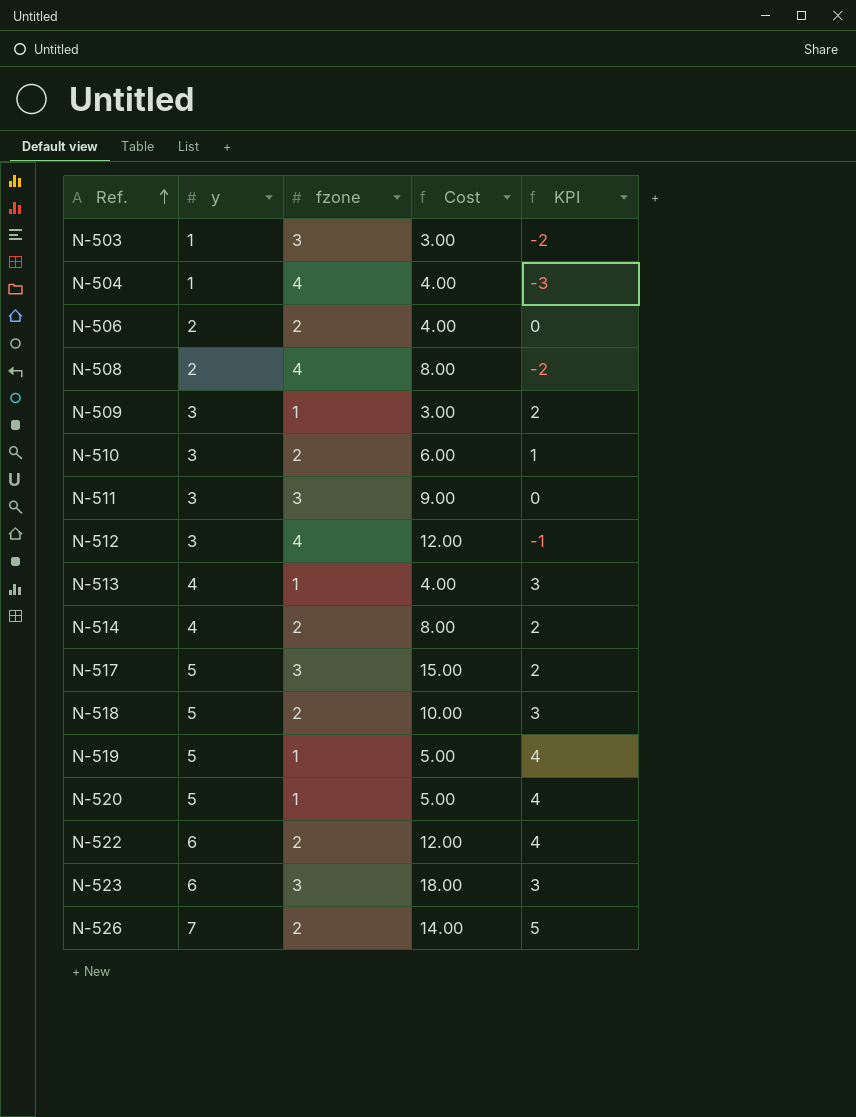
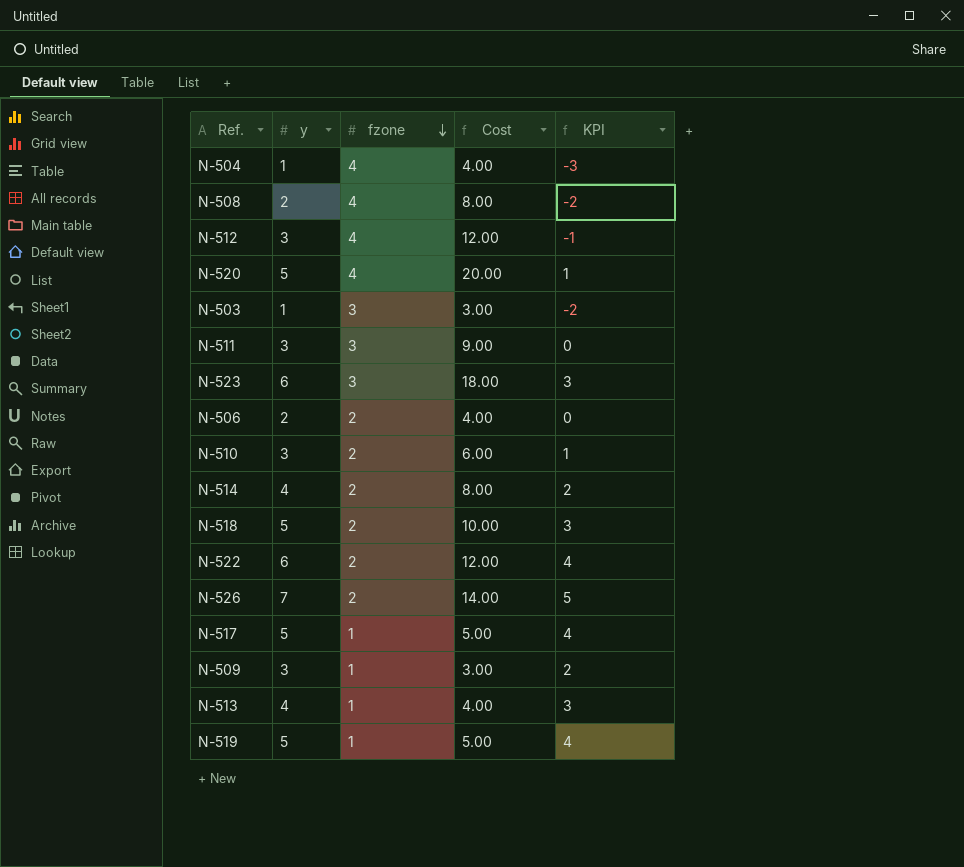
row order: Ref. ascending -> fzone descending
N-520 | fzone: 1 -> 4
N-520 | Cost: 5.00 -> 20.00
N-520 | KPI: 4 -> 1
N-517 | fzone: 3 -> 1
N-517 | Cost: 15.00 -> 5.00
N-517 | KPI: 2 -> 4

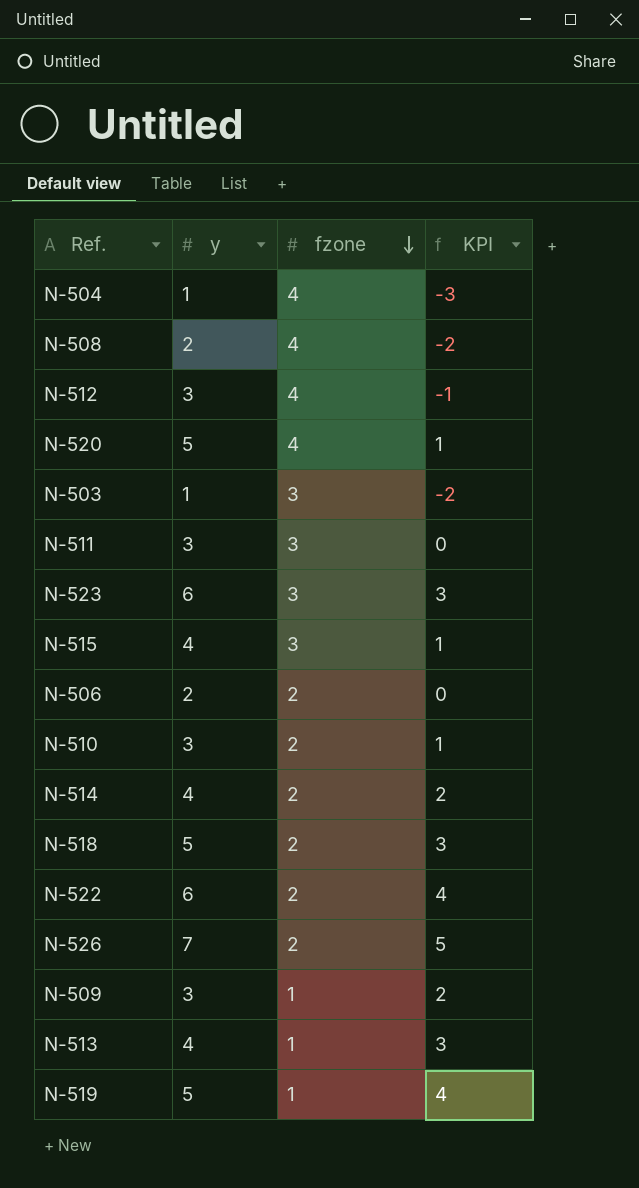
column Cost | formula: [y] * [fzone] -> none
row N-517: 5 | 1 | 5.00 | 4 -> none
row N-515: none -> 4 | 3 | 1

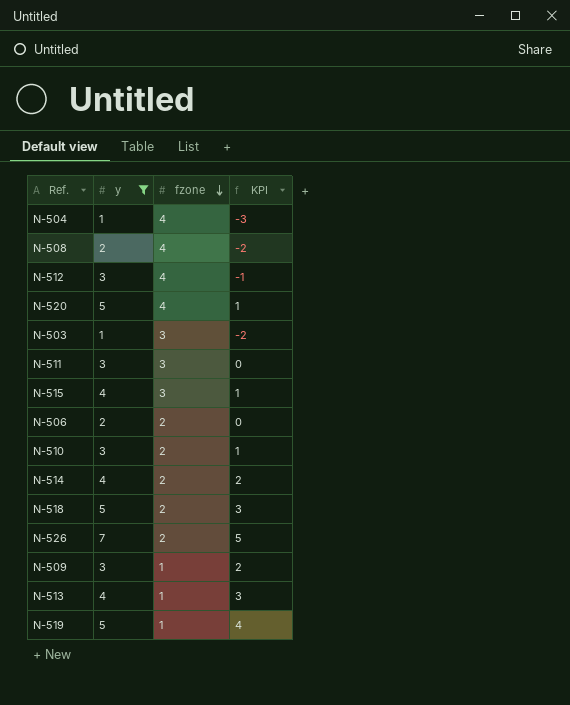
filter: none -> y != 6

